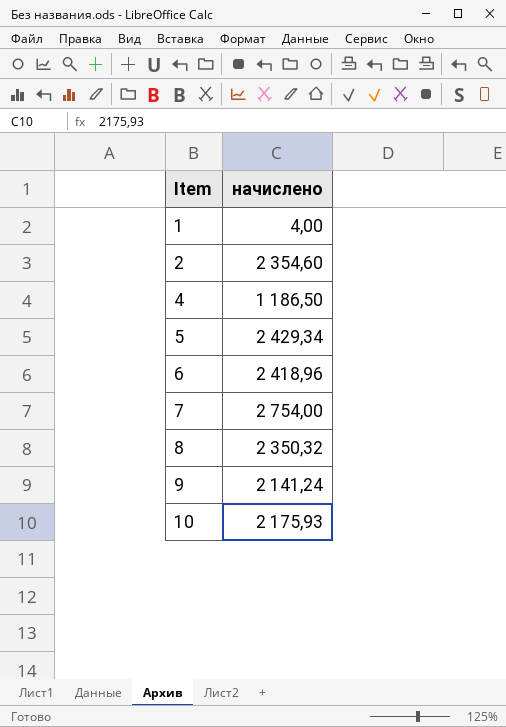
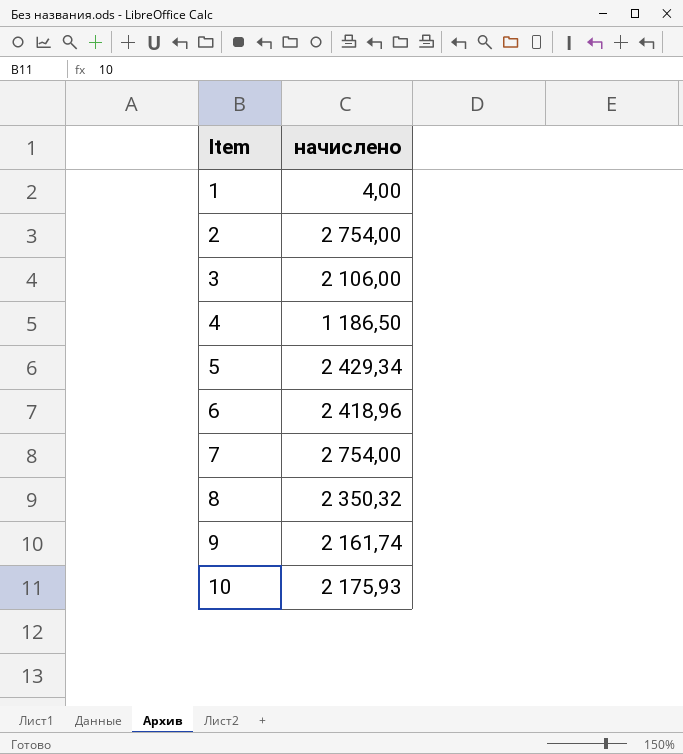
2 | начислено: 2 354,60 -> 2 754,00
row 3: none -> 2 106,00
9 | начислено: 2 141,24 -> 2 161,74

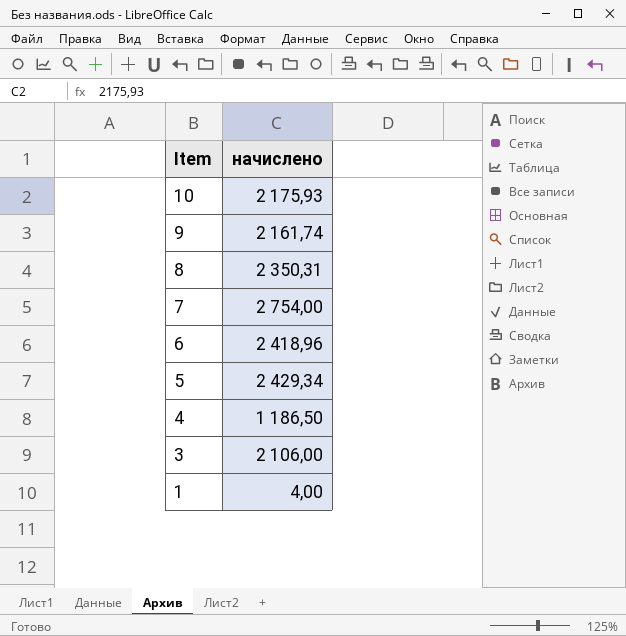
row order: Item ascending -> Item descending
row 2: 2 754,00 -> none
8 | начислено: 2 350,32 -> 2 350,31

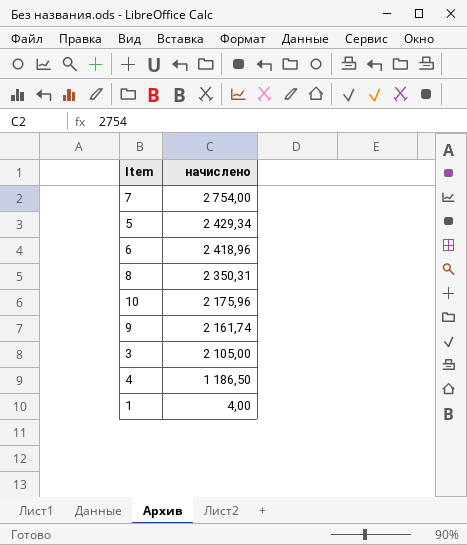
row order: Item descending -> начислено descending
10 | начислено: 2 175,93 -> 2 175,96
3 | начислено: 2 106,00 -> 2 105,00

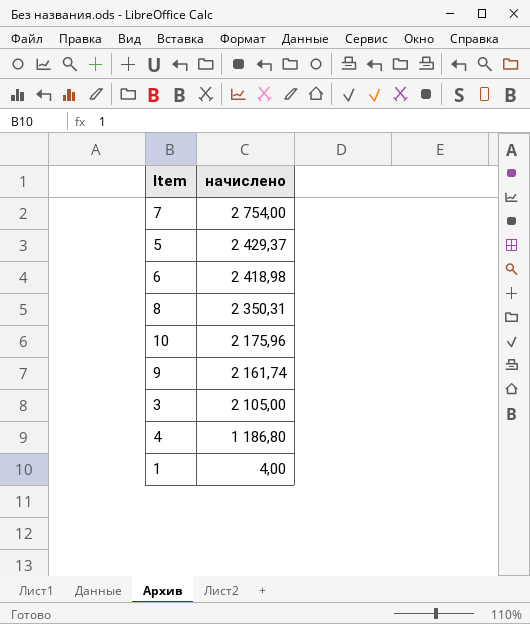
5 | начислено: 2 429,34 -> 2 429,37
6 | начислено: 2 418,96 -> 2 418,98
4 | начислено: 1 186,50 -> 1 186,80

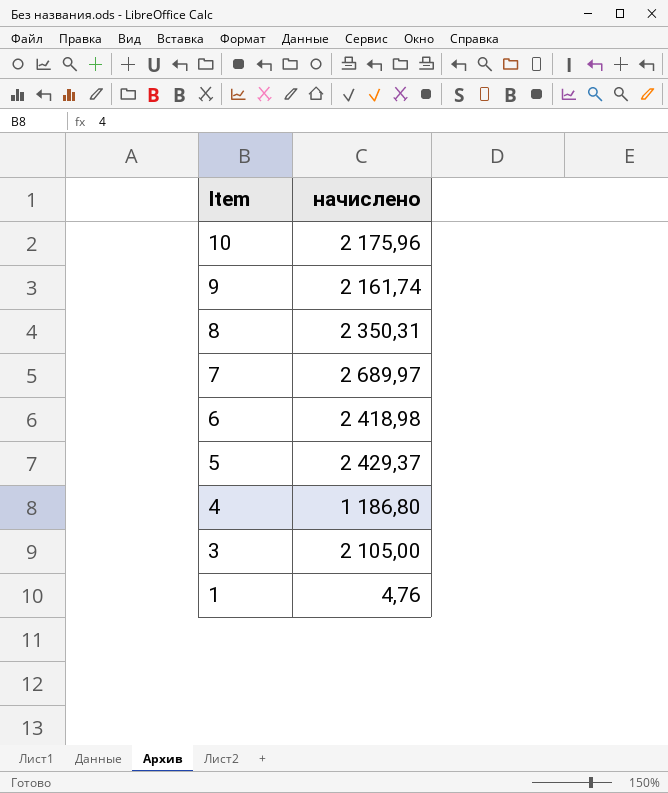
row order: начислено descending -> Item descending
7 | начислено: 2 754,00 -> 2 689,97
1 | начислено: 4,00 -> 4,76

